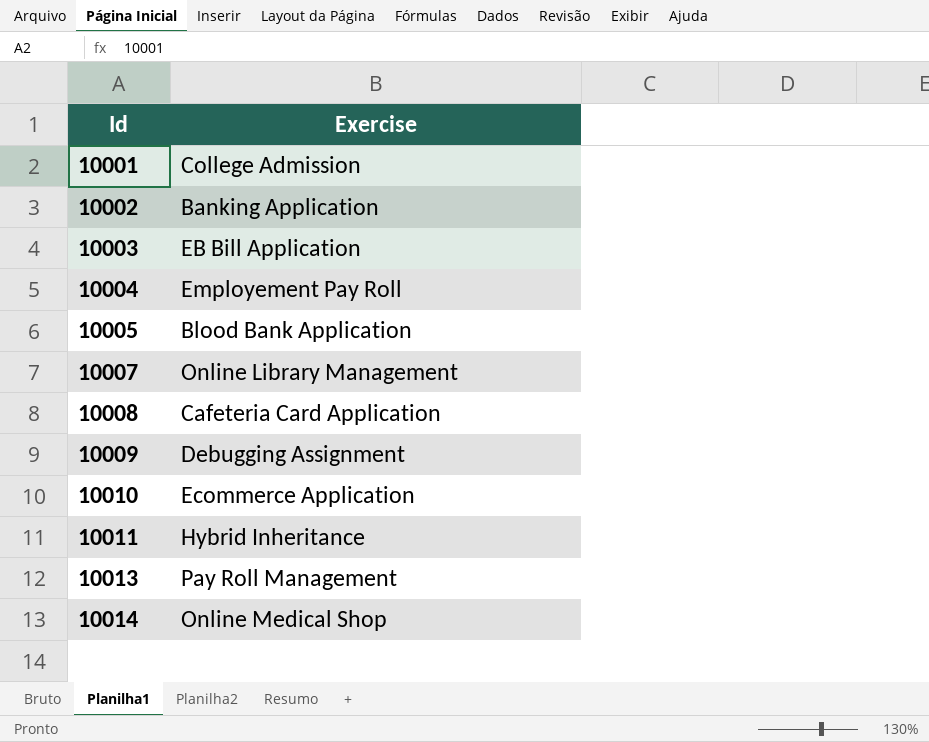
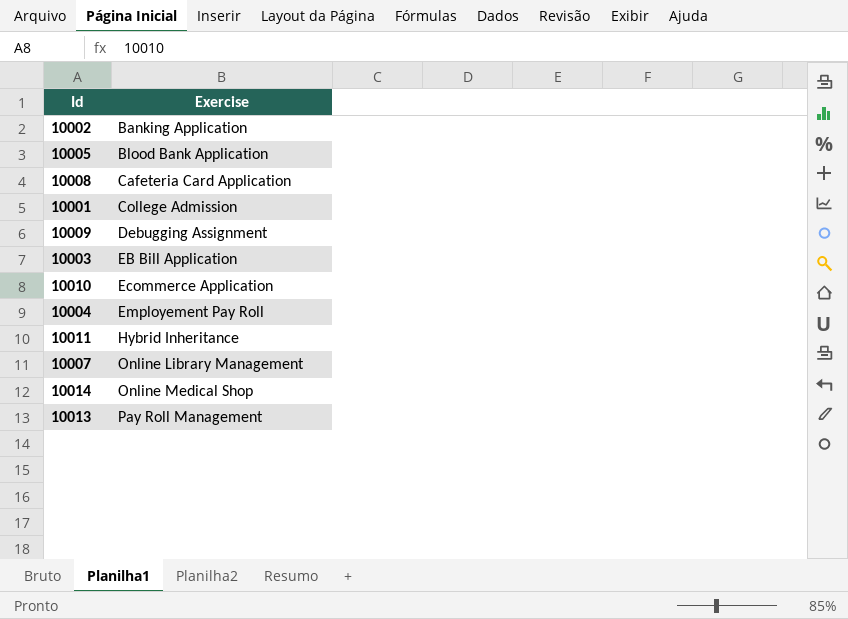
row order: Id ascending -> Exercise ascending

